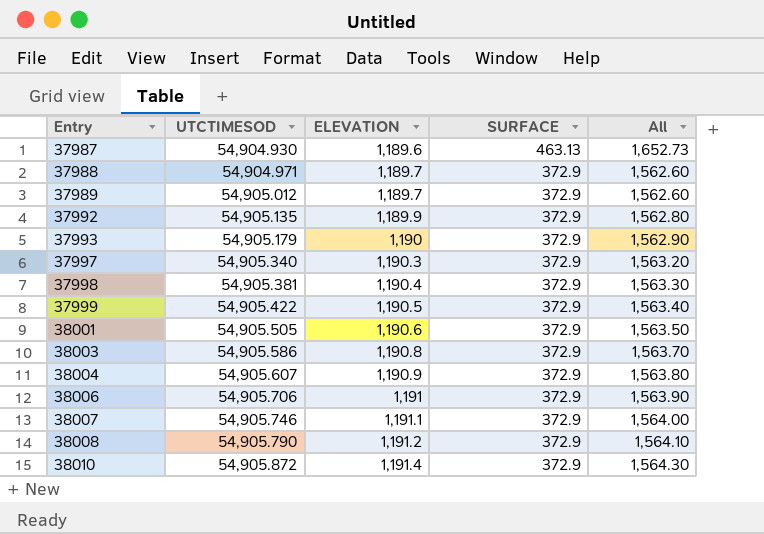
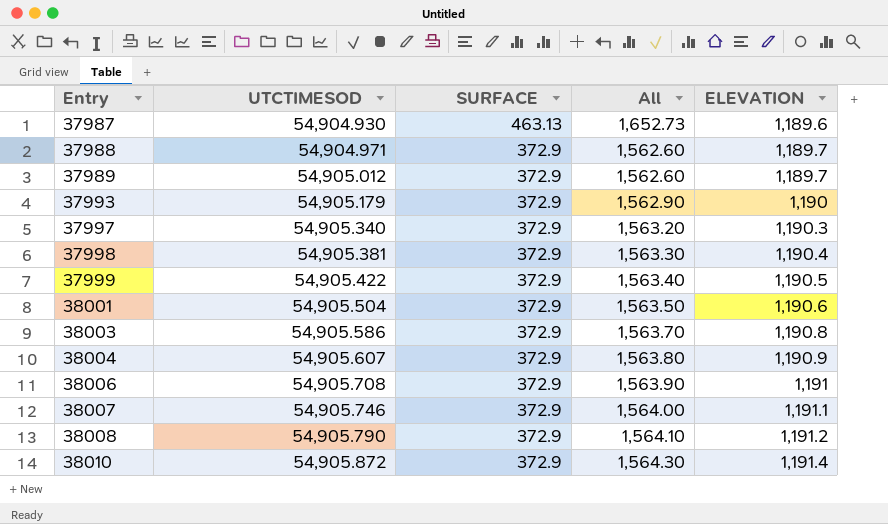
column ELEVATION | position: 3 -> 5
row 37992: 54,905.135 | 1,189.9 | 372.9 | 1,562.80 -> none
38001 | UTCTIMESOD: 54,905.505 -> 54,905.504
38006 | UTCTIMESOD: 54,905.706 -> 54,905.708

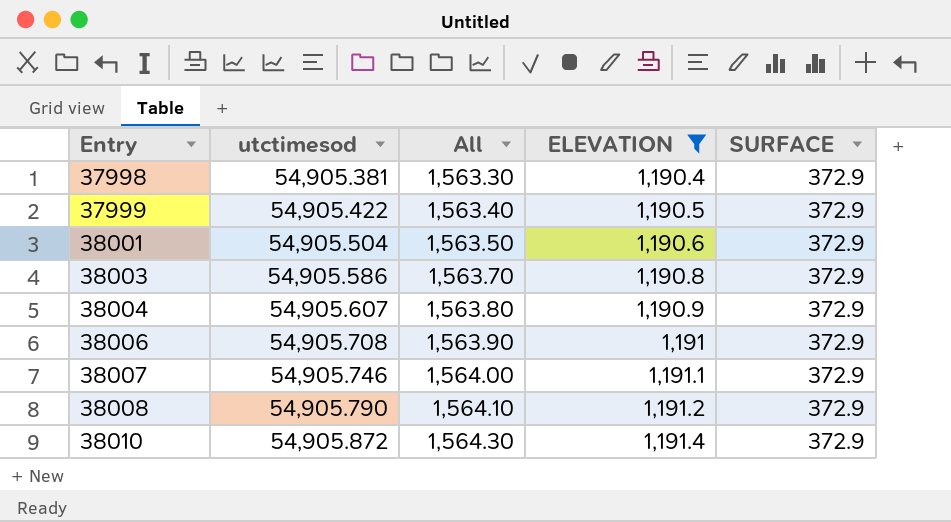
filter: none -> ELEVATION >= 1,190.4
column name: UTCTIMESOD -> utctimesod
column SURFACE | position: 3 -> 5

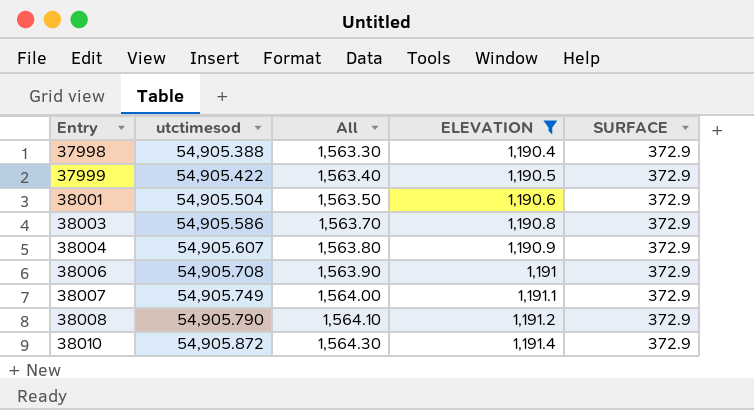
37998 | utctimesod: 54,905.381 -> 54,905.388
38007 | utctimesod: 54,905.746 -> 54,905.749

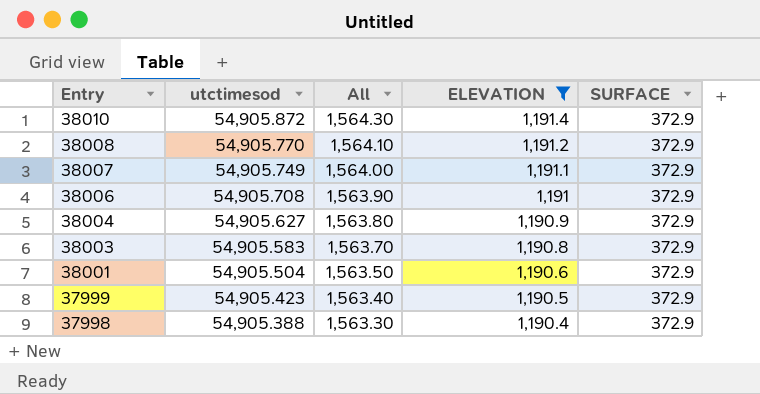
row order: Entry ascending -> Entry descending
38008 | utctimesod: 54,905.790 -> 54,905.770
38004 | utctimesod: 54,905.607 -> 54,905.627
38003 | utctimesod: 54,905.586 -> 54,905.583
37999 | utctimesod: 54,905.422 -> 54,905.423

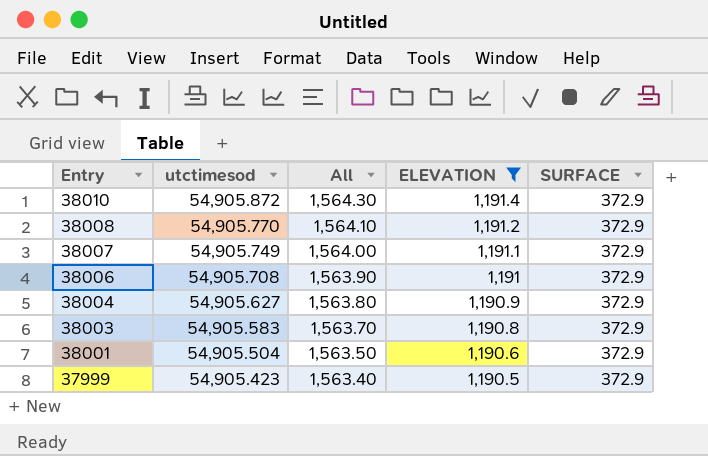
row 37998: 54,905.388 | 1,563.30 | 1,190.4 | 372.9 -> none

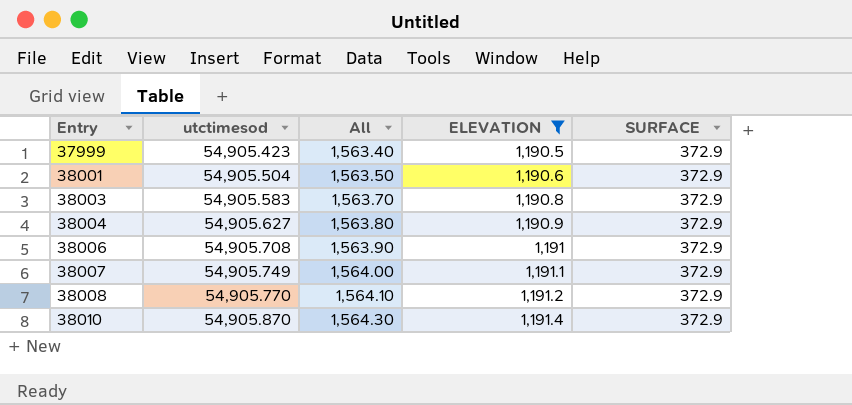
row order: Entry descending -> Entry ascending
38010 | utctimesod: 54,905.872 -> 54,905.870

